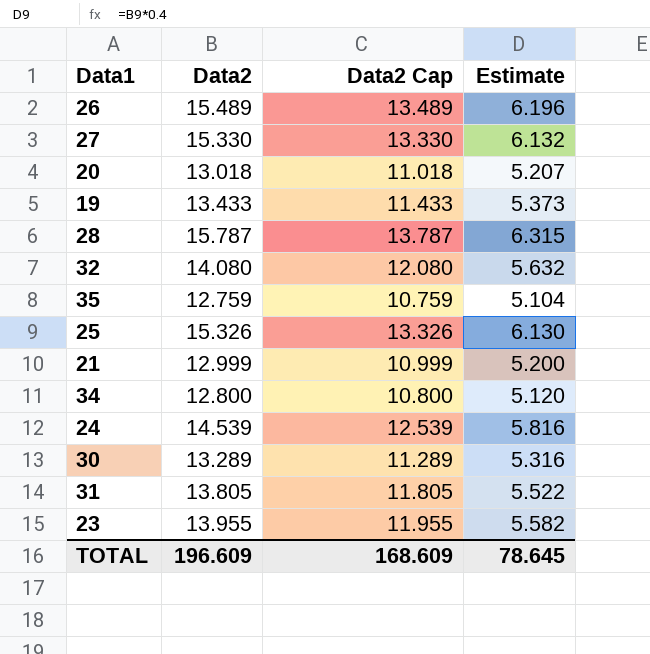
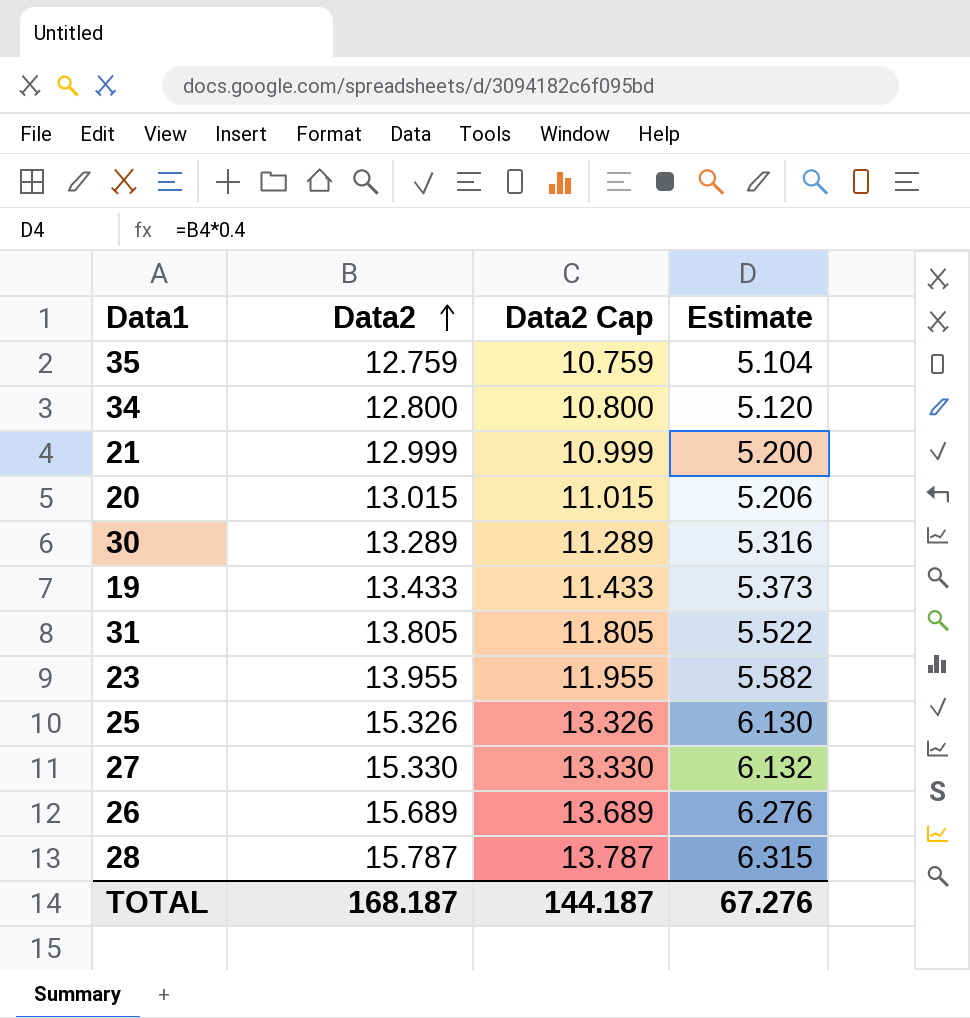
row order: none -> Data2 ascending
row 32: 14.080 | 12.080 | 5.632 -> none
row 24: 14.539 | 12.539 | 5.816 -> none
20 | Data2: 13.018 -> 13.015
20 | Data2 Cap: 11.018 -> 11.015
20 | Estimate: 5.207 -> 5.206
26 | Data2: 15.489 -> 15.689
26 | Data2 Cap: 13.489 -> 13.689
26 | Estimate: 6.196 -> 6.276
TOTAL | Data2: 196.609 -> 168.187
TOTAL | Data2 Cap: 168.609 -> 144.187
TOTAL | Estimate: 78.645 -> 67.276

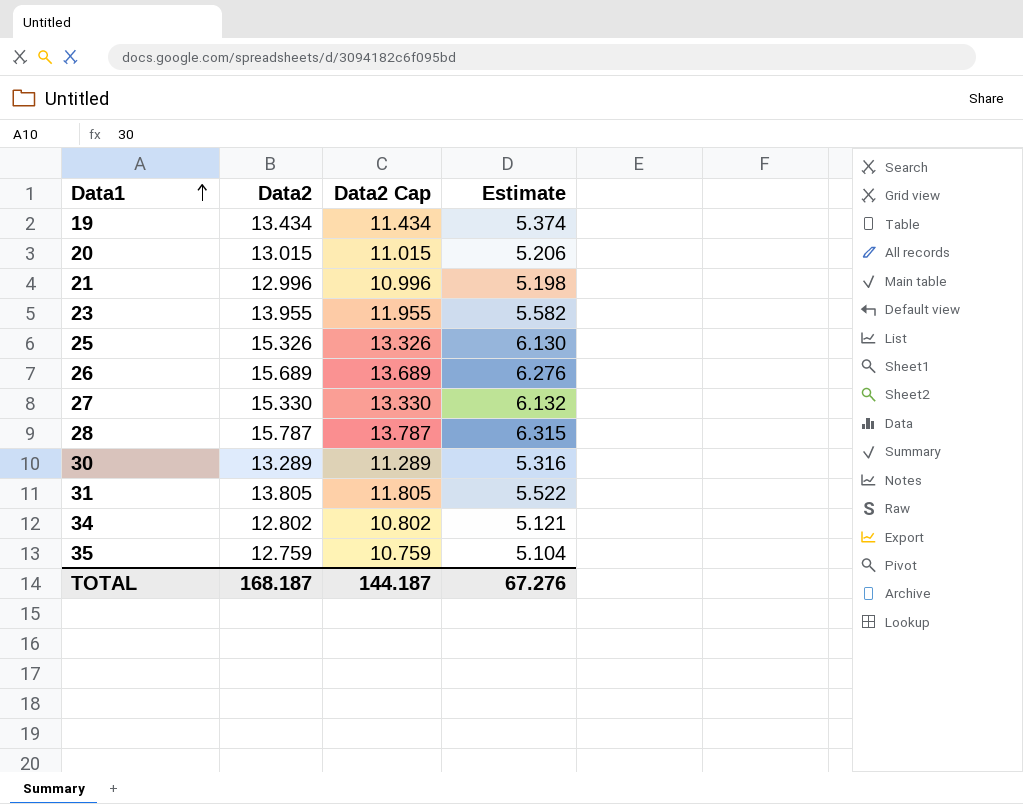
row order: Data2 ascending -> Data1 ascending
19 | Data2: 13.433 -> 13.434
19 | Data2 Cap: 11.433 -> 11.434
19 | Estimate: 5.373 -> 5.374
21 | Data2: 12.999 -> 12.996
21 | Data2 Cap: 10.999 -> 10.996
21 | Estimate: 5.200 -> 5.198
34 | Data2: 12.800 -> 12.802
34 | Data2 Cap: 10.800 -> 10.802
34 | Estimate: 5.120 -> 5.121

